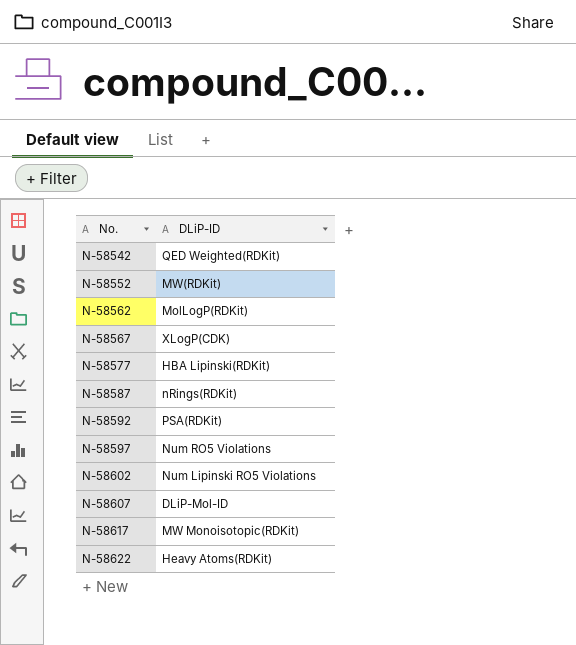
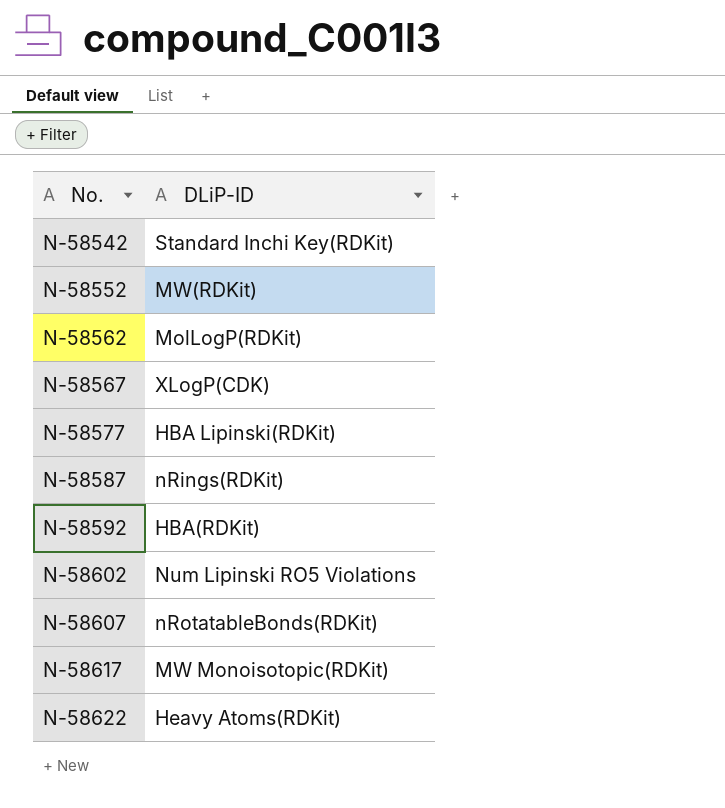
row N-58597: Num RO5 Violations -> none
N-58542 | DLiP-ID: QED Weighted(RDKit) -> Standard Inchi Key(RDKit)
N-58592 | DLiP-ID: PSA(RDKit) -> HBA(RDKit)
N-58607 | DLiP-ID: DLiP-Mol-ID -> nRotatableBonds(RDKit)

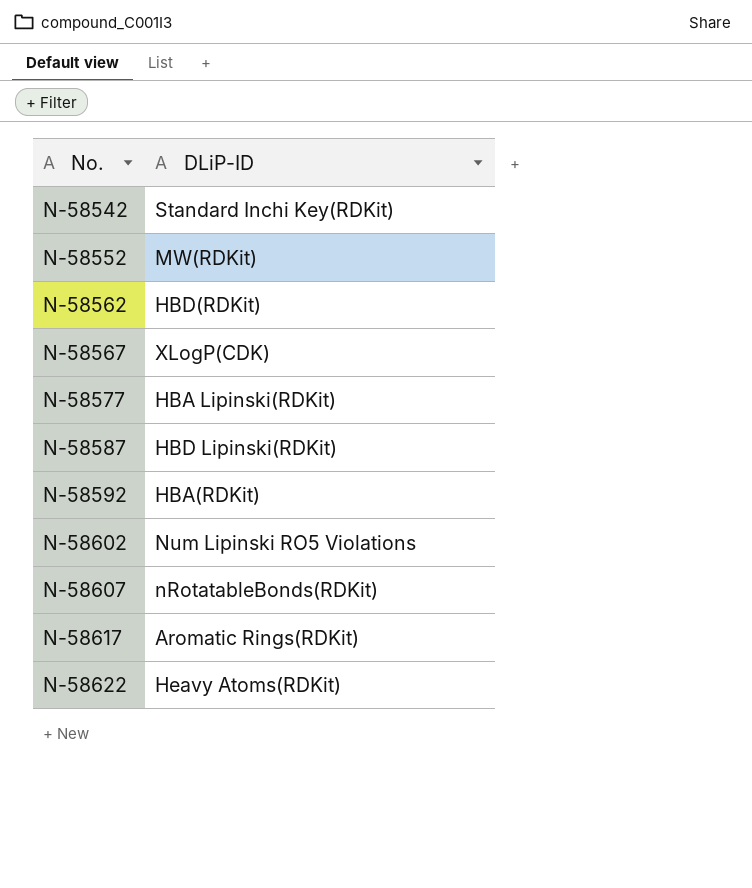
N-58562 | DLiP-ID: MolLogP(RDKit) -> HBD(RDKit)
N-58587 | DLiP-ID: nRings(RDKit) -> HBD Lipinski(RDKit)
N-58617 | DLiP-ID: MW Monoisotopic(RDKit) -> Aromatic Rings(RDKit)

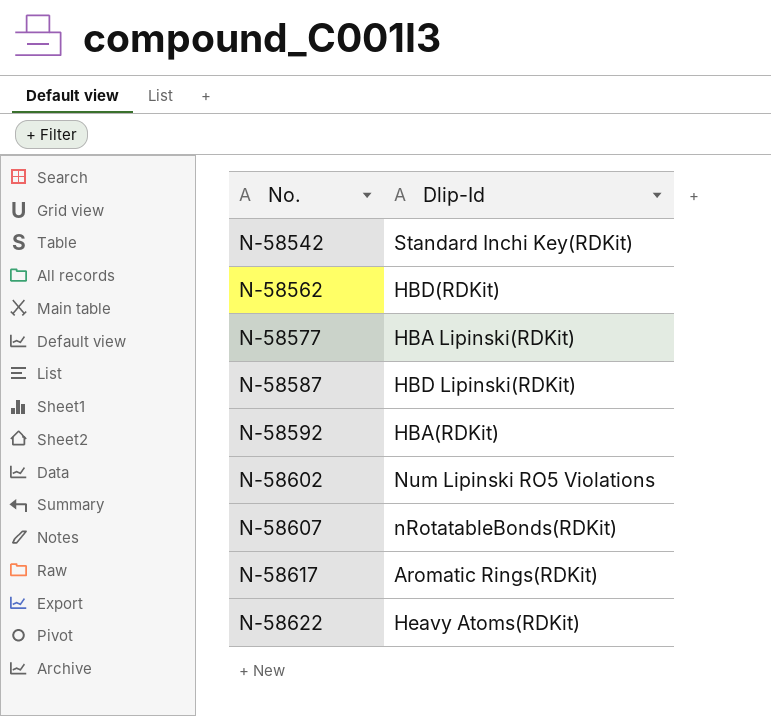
column name: DLiP-ID -> Dlip-Id
row N-58552: MW(RDKit) -> none
row N-58567: XLogP(CDK) -> none

